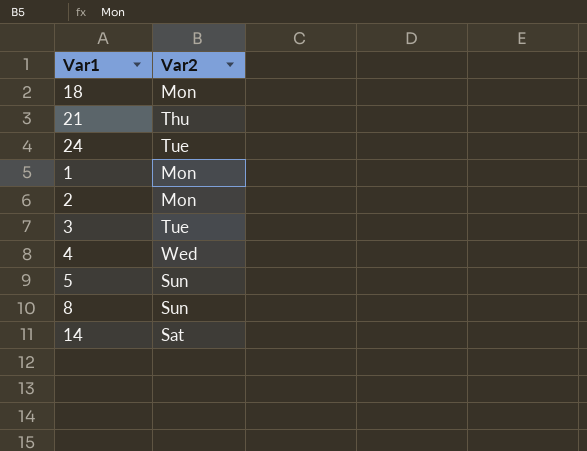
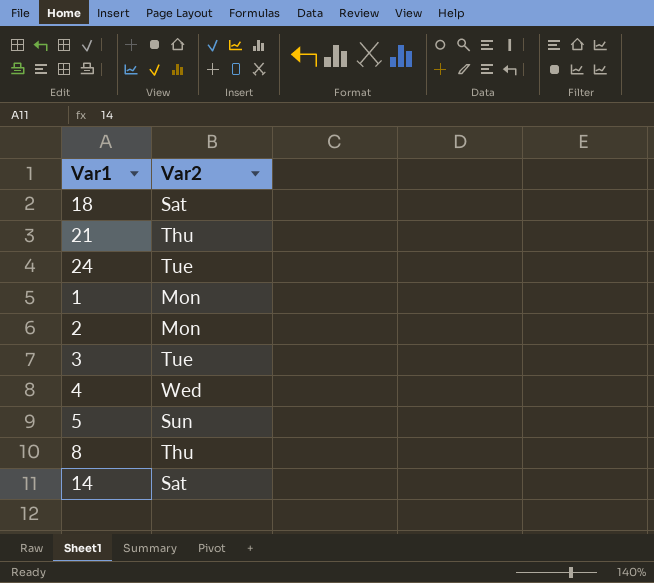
18 | Var2: Mon -> Sat
8 | Var2: Sun -> Thu

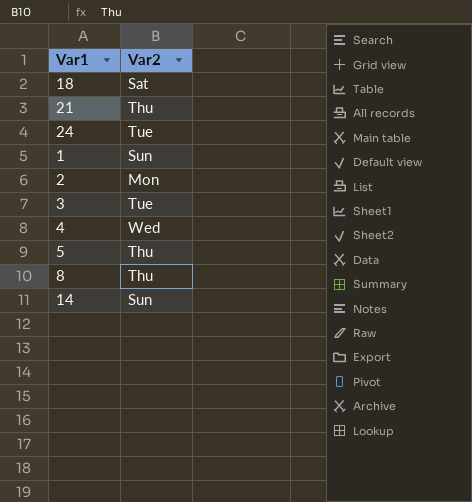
1 | Var2: Mon -> Sun
5 | Var2: Sun -> Thu
14 | Var2: Sat -> Sun

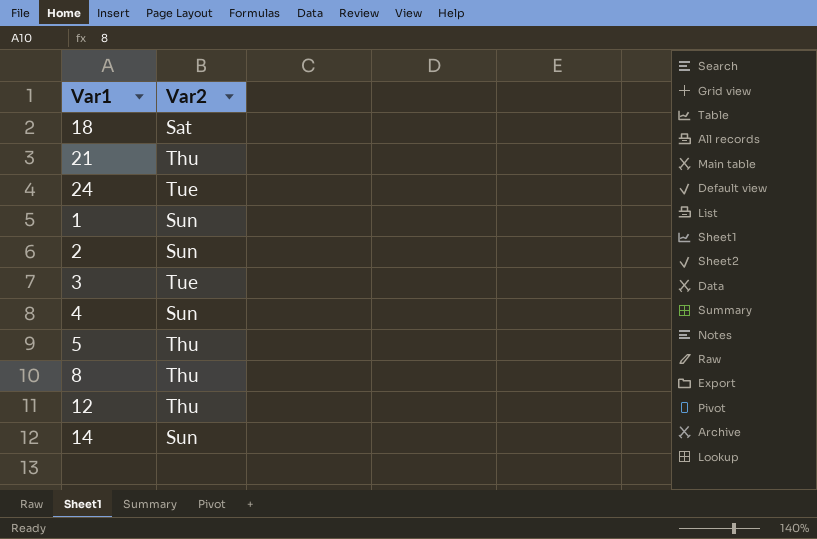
2 | Var2: Mon -> Sun
4 | Var2: Wed -> Sun
row 12: none -> Thu

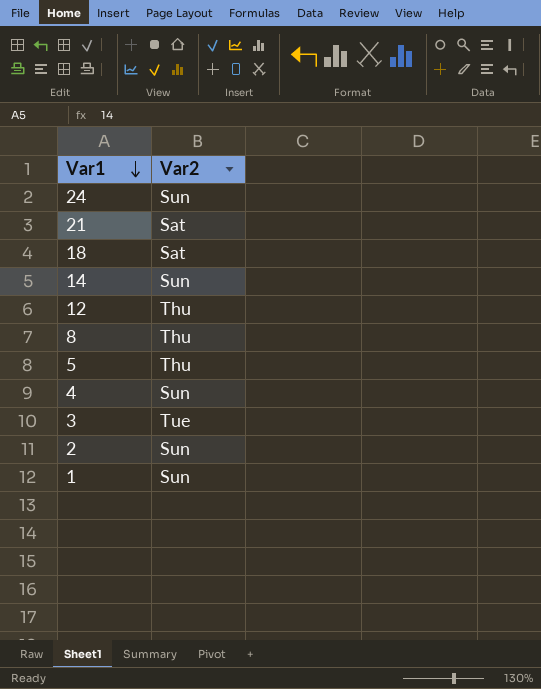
row order: none -> Var1 descending
24 | Var2: Tue -> Sun
21 | Var2: Thu -> Sat

